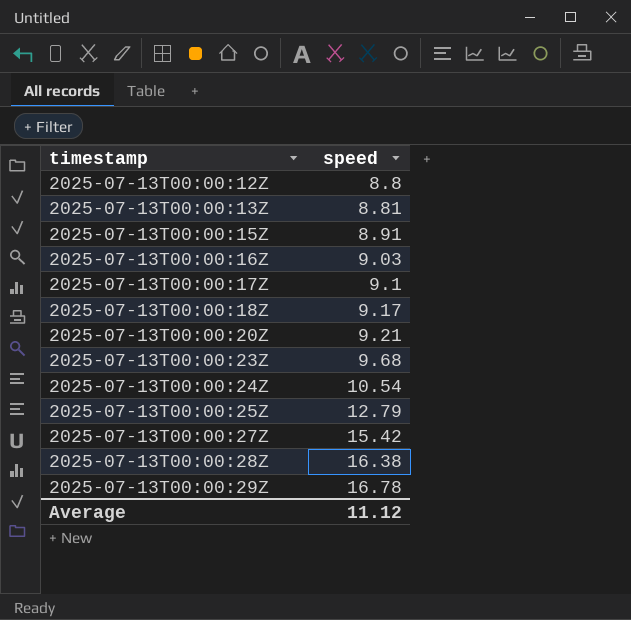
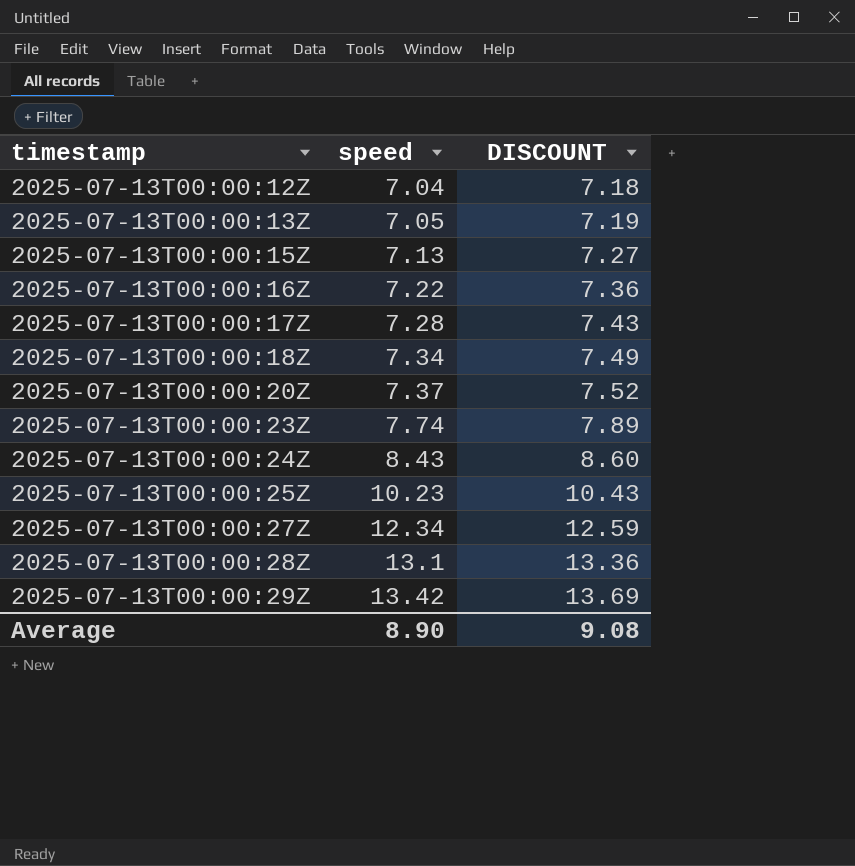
column DISCOUNT | formula: none -> [speed] * 1.02
2025-07-13T00:00:12Z | speed: 8.8 -> 7.04
2025-07-13T00:00:13Z | speed: 8.81 -> 7.05
2025-07-13T00:00:15Z | speed: 8.91 -> 7.13
2025-07-13T00:00:16Z | speed: 9.03 -> 7.22
2025-07-13T00:00:17Z | speed: 9.1 -> 7.28
2025-07-13T00:00:18Z | speed: 9.17 -> 7.34
2025-07-13T00:00:20Z | speed: 9.21 -> 7.37
2025-07-13T00:00:23Z | speed: 9.68 -> 7.74
2025-07-13T00:00:24Z | speed: 10.54 -> 8.43
2025-07-13T00:00:25Z | speed: 12.79 -> 10.23
2025-07-13T00:00:27Z | speed: 15.42 -> 12.34
2025-07-13T00:00:28Z | speed: 16.38 -> 13.1
2025-07-13T00:00:29Z | speed: 16.78 -> 13.42
Average | speed: 11.12 -> 8.90

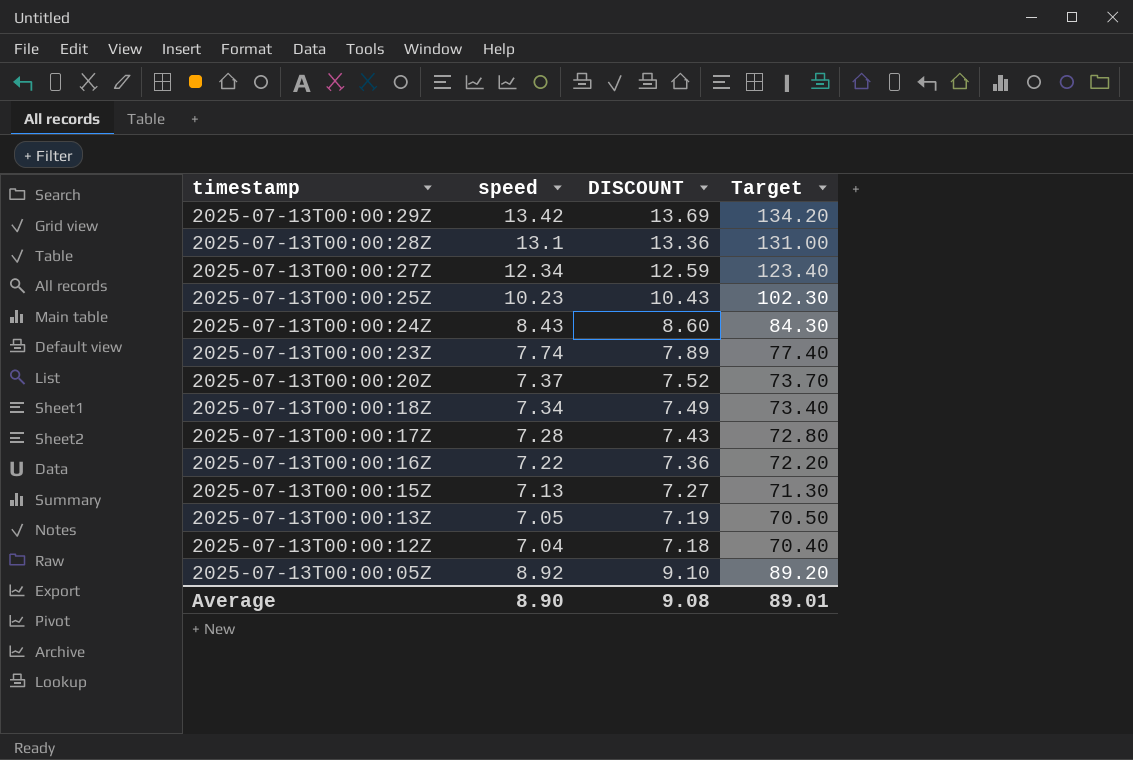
row order: timestamp ascending -> timestamp descending
column Target | formula: none -> [speed] * 10
row 2025-07-13T00:00:05Z: none -> 8.92 | 9.10 | 89.20

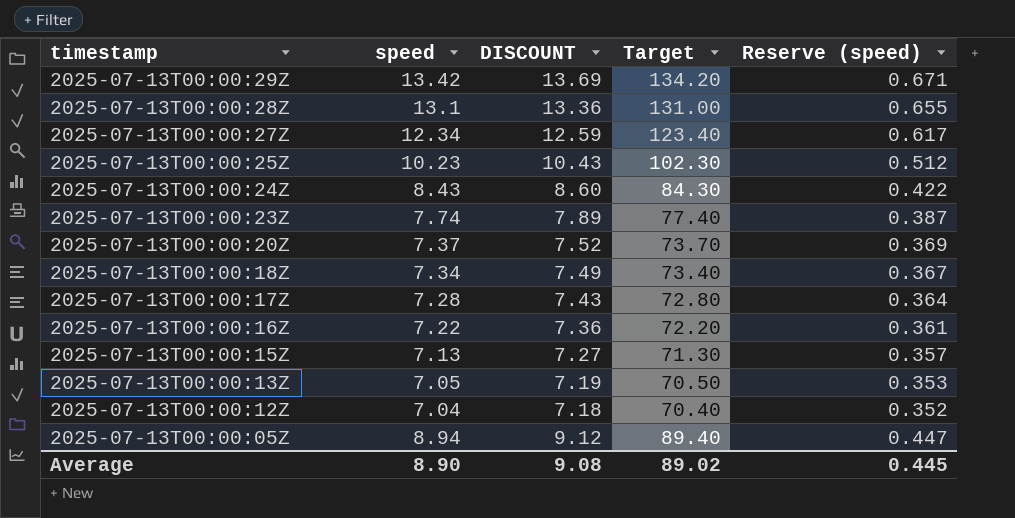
column Reserve (speed) | formula: none -> [speed] * 0.05
2025-07-13T00:00:05Z | speed: 8.92 -> 8.94
2025-07-13T00:00:05Z | DISCOUNT: 9.10 -> 9.12
2025-07-13T00:00:05Z | Target: 89.20 -> 89.40
Average | Target: 89.01 -> 89.02

